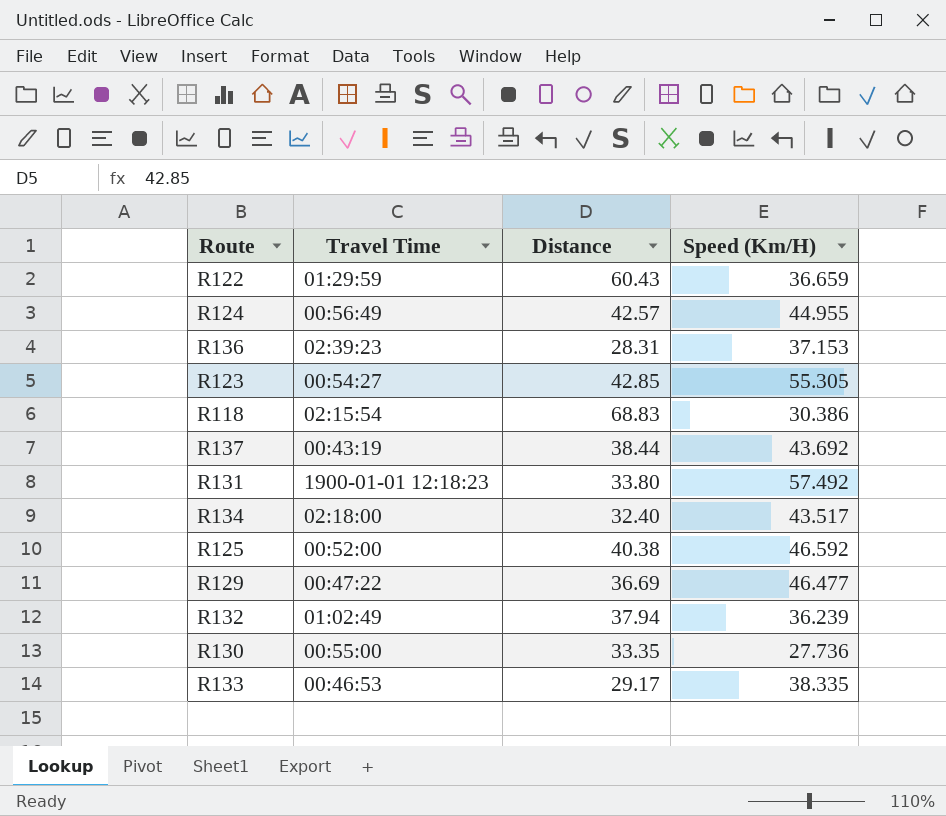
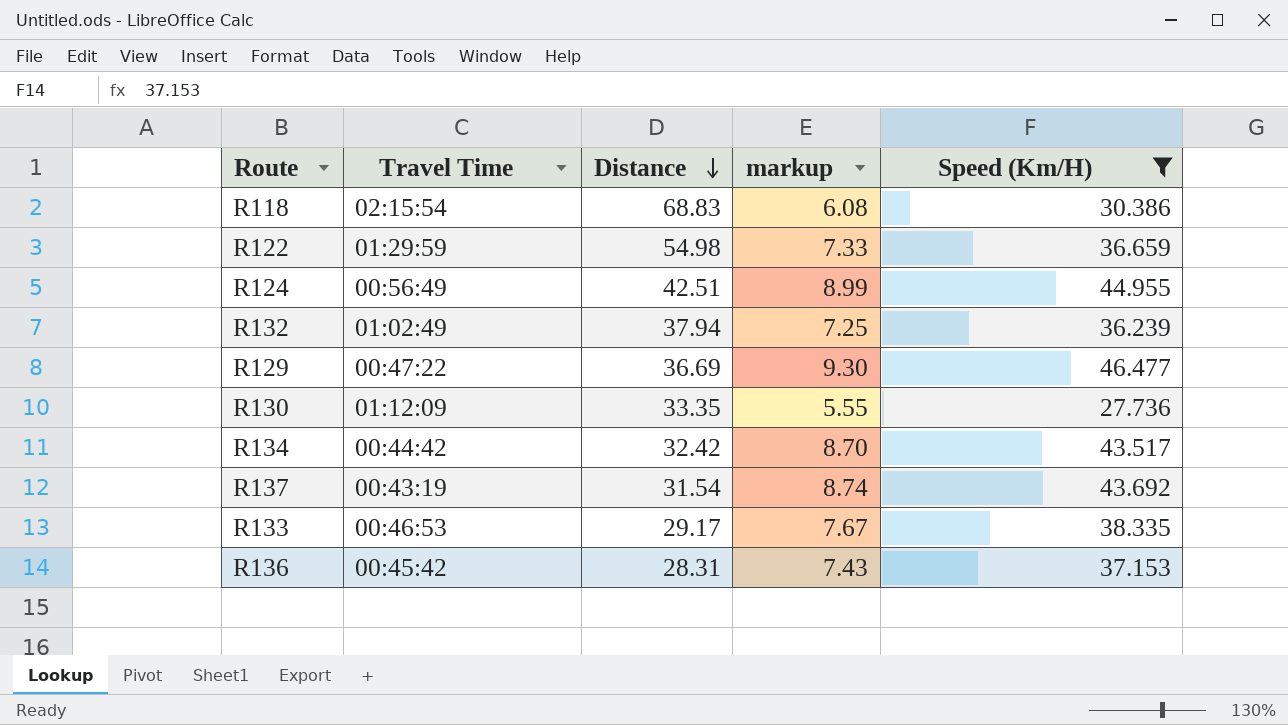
filter: none -> Speed (Km/H) <= 46.477
row order: none -> Distance descending
column markup | formula: none -> [Speed (Km/H)] * 0.2
R122 | Distance: 60.43 -> 54.98
R124 | Distance: 42.57 -> 42.51
R130 | Travel Time: 00:55:00 -> 01:12:09
R134 | Travel Time: 02:18:00 -> 00:44:42
R134 | Distance: 32.40 -> 32.42
R137 | Distance: 38.44 -> 31.54
R136 | Travel Time: 02:39:23 -> 00:45:42

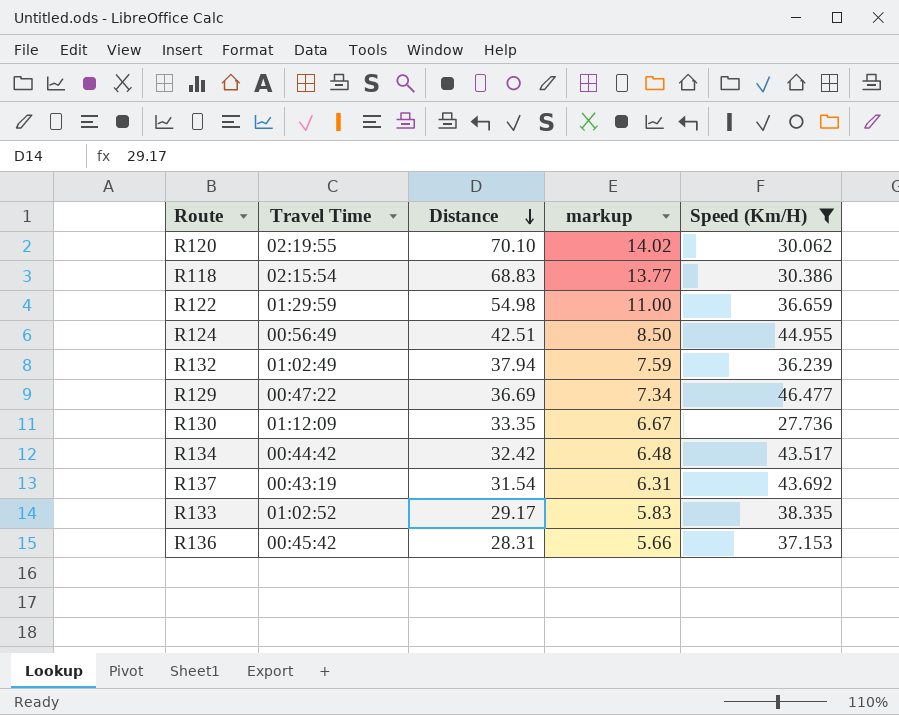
column markup | formula: [Speed (Km/H)] * 0.2 -> [Distance] * 0.2
row R120: none -> 02:19:55 | 70.10 | 14.02 | 30.062
R133 | Travel Time: 00:46:53 -> 01:02:52

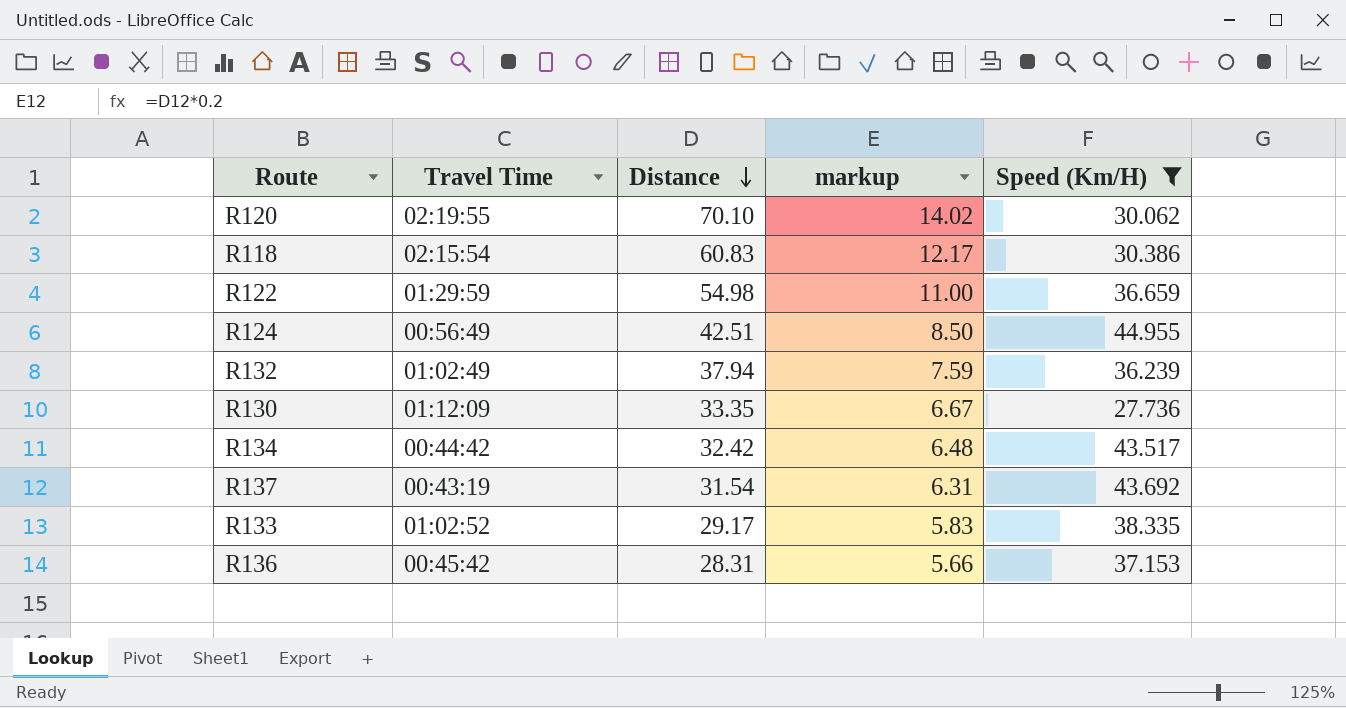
row R129: 00:47:22 | 36.69 | 7.34 | 46.477 -> none
R118 | Distance: 68.83 -> 60.83
R118 | markup: 13.77 -> 12.17

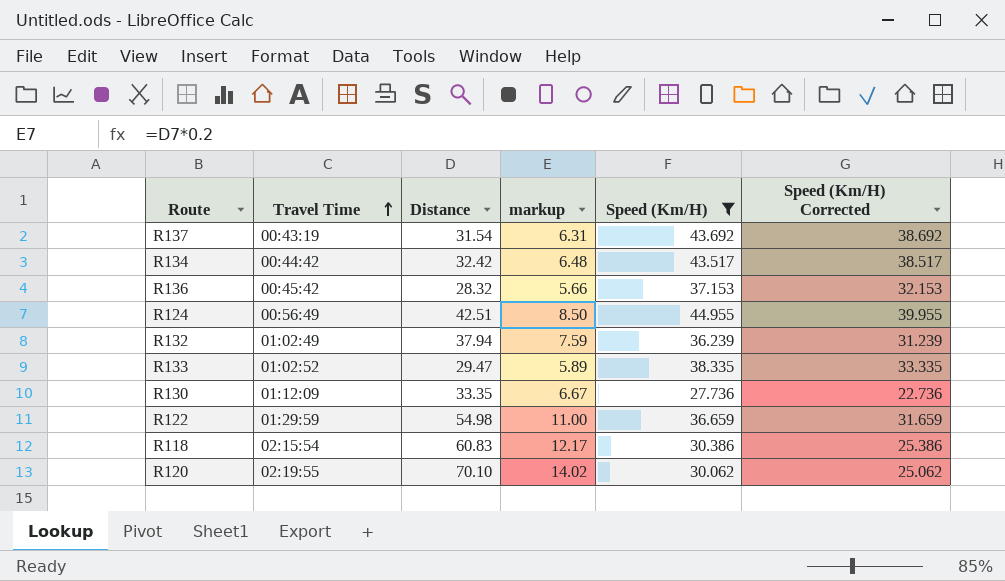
row order: Distance descending -> Travel Time ascending
column Speed (Km/H) Corrected | formula: none -> [Speed (Km/H)] - 5
R136 | Distance: 28.31 -> 28.32
R133 | Distance: 29.17 -> 29.47
R133 | markup: 5.83 -> 5.89

